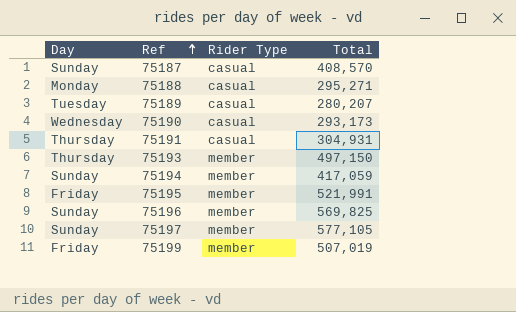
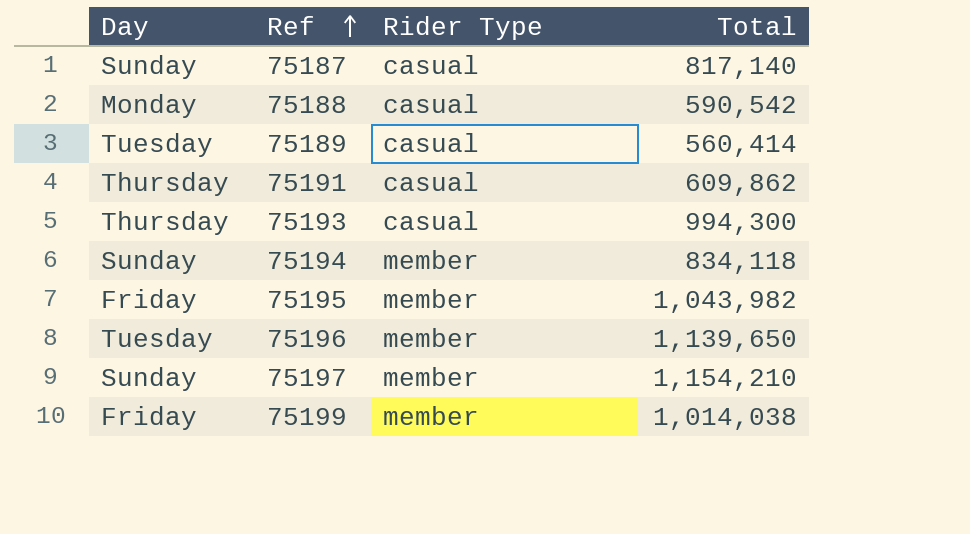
row 75190: Wednesday | casual | 293,173 -> none
75187 | Total: 408,570 -> 817,140
75188 | Total: 295,271 -> 590,542
75189 | Total: 280,207 -> 560,414
75191 | Total: 304,931 -> 609,862
75193 | Rider Type: member -> casual
75193 | Total: 497,150 -> 994,300
75194 | Total: 417,059 -> 834,118
75195 | Total: 521,991 -> 1,043,982
75196 | Day: Sunday -> Tuesday
75196 | Total: 569,825 -> 1,139,650
75197 | Total: 577,105 -> 1,154,210
75199 | Total: 507,019 -> 1,014,038

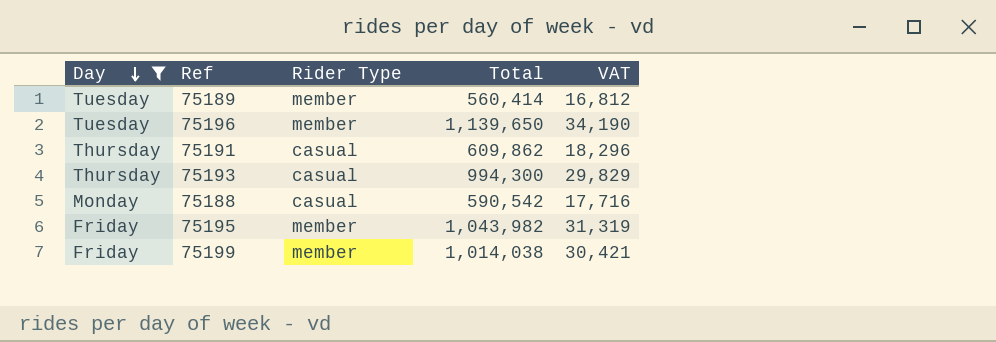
filter: none -> Day != Sunday
row order: Ref ascending -> Day descending
column VAT | formula: none -> [Total] * 0.03
75189 | Rider Type: casual -> member

